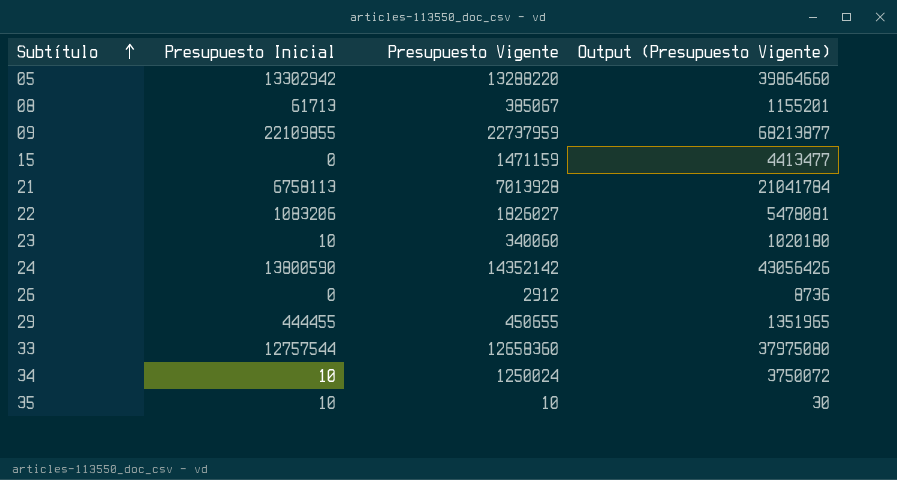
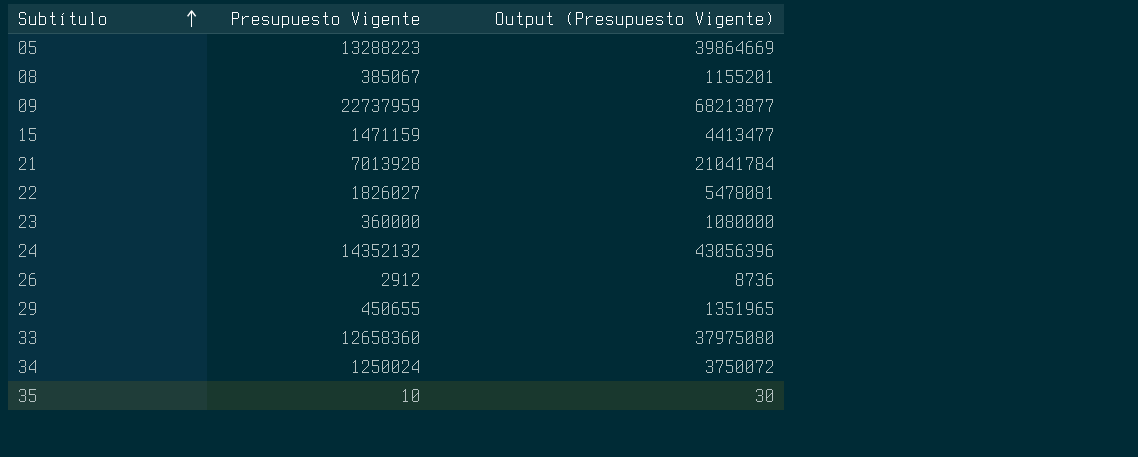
column Presupuesto Inicial | position: 2 -> none
05 | Presupuesto Vigente: 13288220 -> 13288223
05 | Output (Presupuesto Vigente): 39864660 -> 39864669
23 | Presupuesto Vigente: 340060 -> 360000
23 | Output (Presupuesto Vigente): 1020180 -> 1080000
24 | Presupuesto Vigente: 14352142 -> 14352132
24 | Output (Presupuesto Vigente): 43056426 -> 43056396

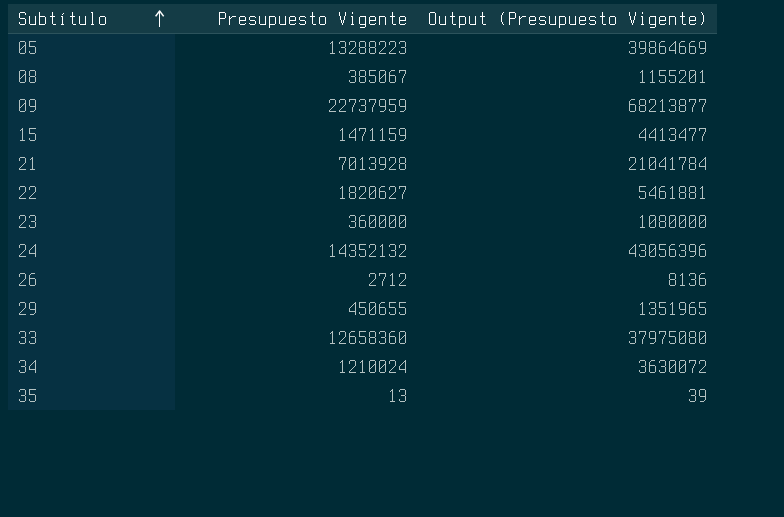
22 | Presupuesto Vigente: 1826027 -> 1820627
22 | Output (Presupuesto Vigente): 5478081 -> 5461881
26 | Presupuesto Vigente: 2912 -> 2712
26 | Output (Presupuesto Vigente): 8736 -> 8136
34 | Presupuesto Vigente: 1250024 -> 1210024
34 | Output (Presupuesto Vigente): 3750072 -> 3630072
35 | Presupuesto Vigente: 10 -> 13
35 | Output (Presupuesto Vigente): 30 -> 39

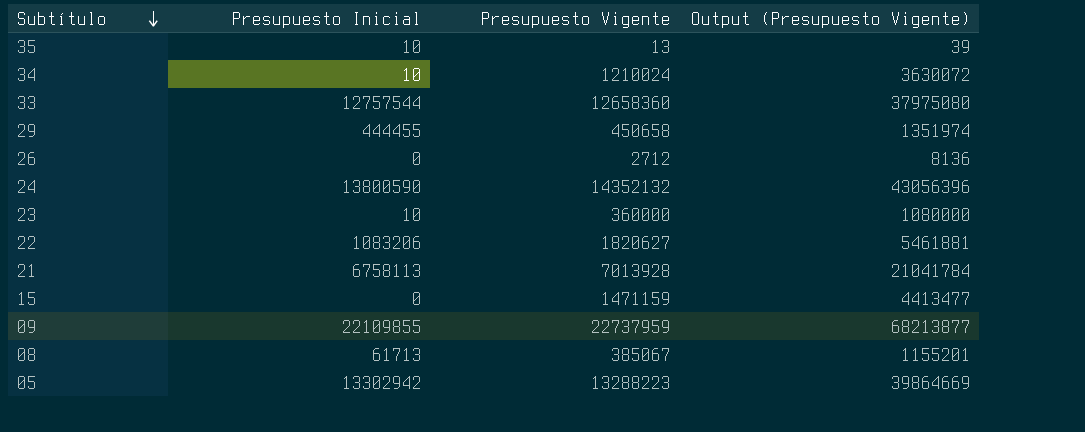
row order: Subtítulo ascending -> Subtítulo descending
column Presupuesto Inicial | position: none -> 2
29 | Presupuesto Vigente: 450655 -> 450658
29 | Output (Presupuesto Vigente): 1351965 -> 1351974

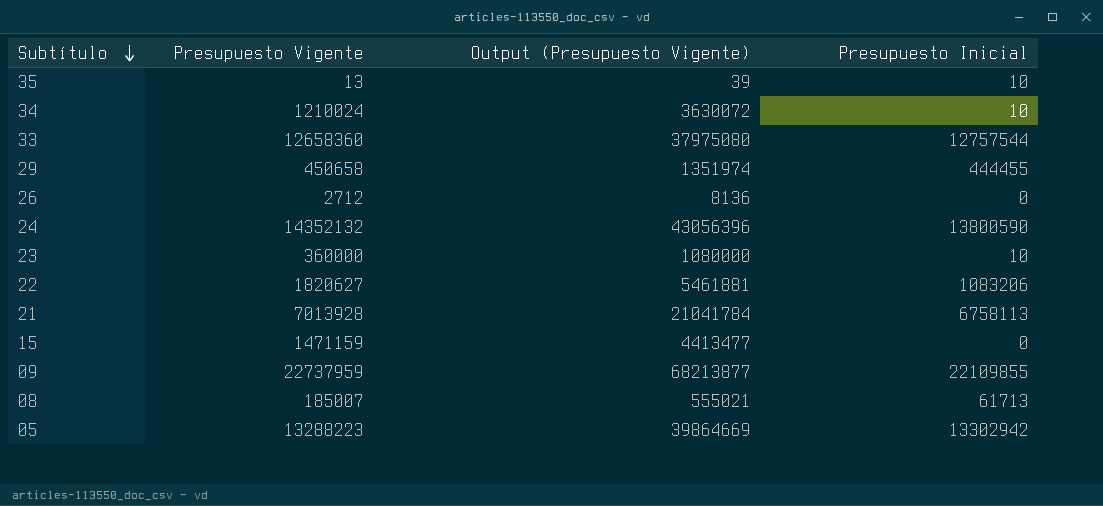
column Presupuesto Inicial | position: 2 -> 4
08 | Presupuesto Vigente: 385067 -> 185007
08 | Output (Presupuesto Vigente): 1155201 -> 555021

